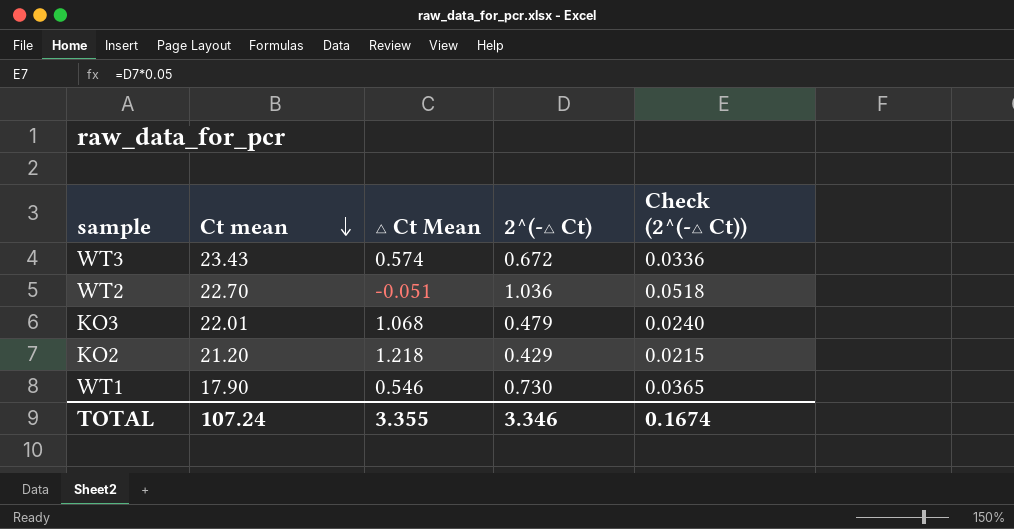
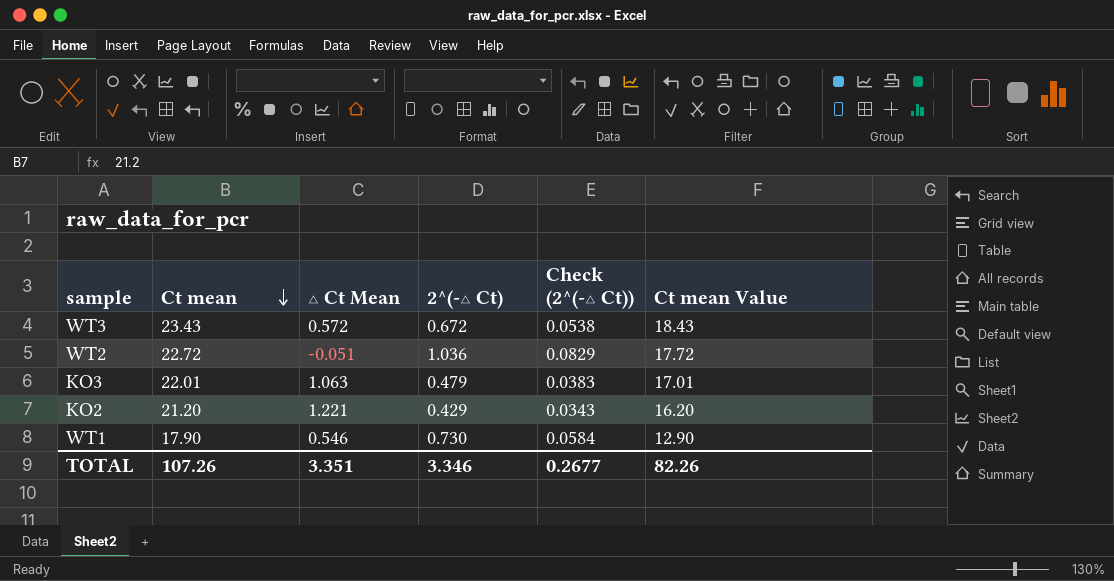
column Check (2^(-△ Ct)) | formula: [2^(-△ Ct)] * 0.05 -> [2^(-△ Ct)] * 0.08
column Ct mean Value | formula: none -> [Ct mean] - 5
WT3 | △ Ct Mean: 0.574 -> 0.572
WT2 | Ct mean: 22.70 -> 22.72
KO3 | △ Ct Mean: 1.068 -> 1.063
KO2 | △ Ct Mean: 1.218 -> 1.221
TOTAL | Ct mean: 107.24 -> 107.26
TOTAL | △ Ct Mean: 3.355 -> 3.351
TOTAL | Check (2^(-△ Ct)): 0.1674 -> 0.2677

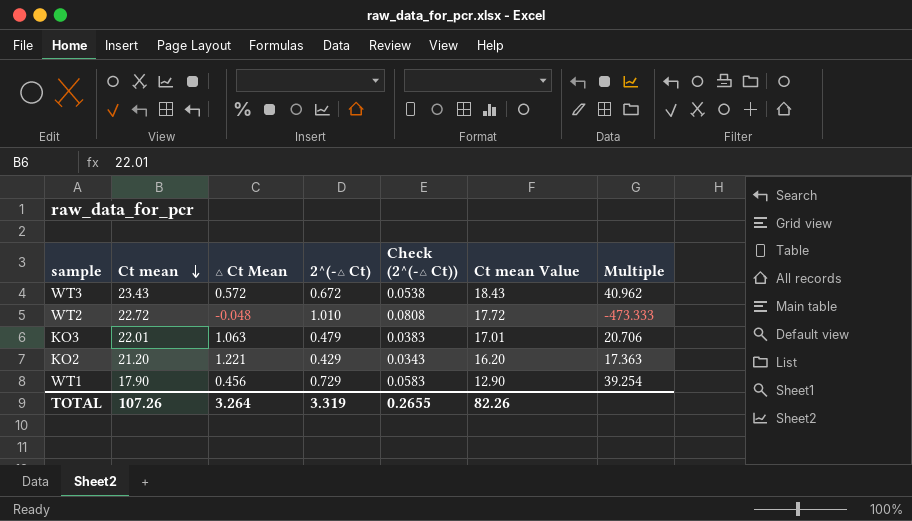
column Multiple | formula: none -> [Ct mean] / [△ Ct Mean]
WT2 | △ Ct Mean: -0.051 -> -0.048
WT2 | 2^(-△ Ct): 1.036 -> 1.010
WT2 | Check (2^(-△ Ct)): 0.0829 -> 0.0808
WT1 | △ Ct Mean: 0.546 -> 0.456
WT1 | 2^(-△ Ct): 0.730 -> 0.729
WT1 | Check (2^(-△ Ct)): 0.0584 -> 0.0583
TOTAL | △ Ct Mean: 3.351 -> 3.264
TOTAL | 2^(-△ Ct): 3.346 -> 3.319
TOTAL | Check (2^(-△ Ct)): 0.2677 -> 0.2655

